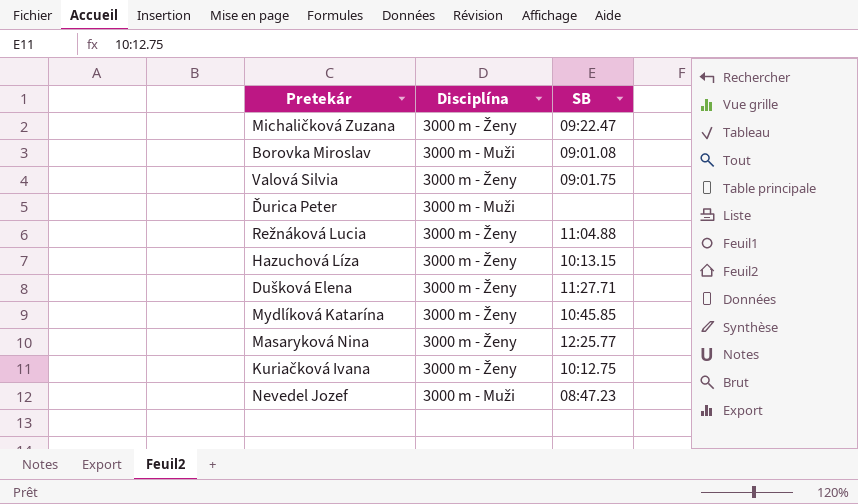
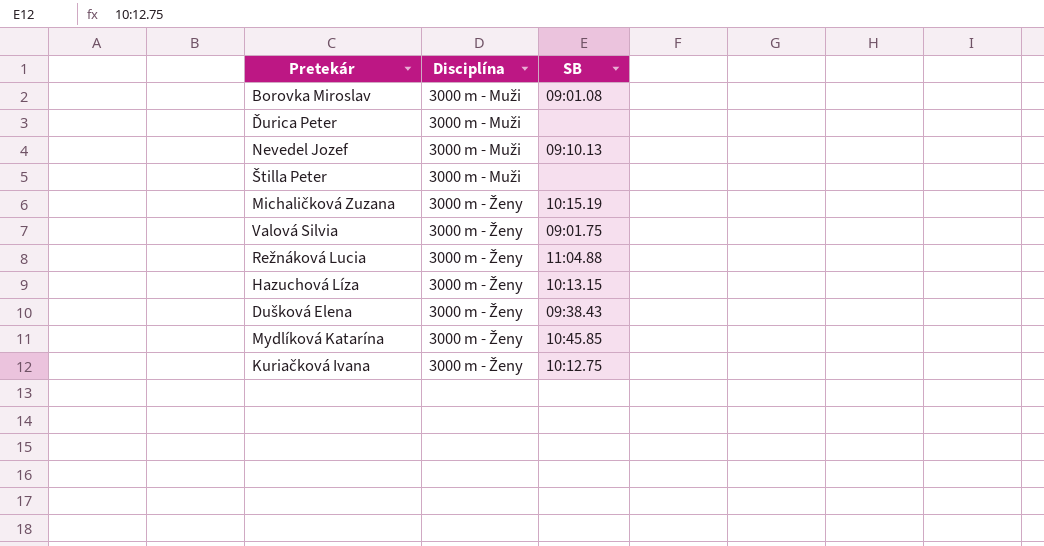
row order: none -> Disciplína ascending
row Masaryková Nina: 3000 m - Ženy | 12:25.77 -> none
Nevedel Jozef | SB: 08:47.23 -> 09:10.13
row Štilla Peter: none -> 3000 m - Muži | none
Michaličková Zuzana | SB: 09:22.47 -> 10:15.19
Dušková Elena | SB: 11:27.71 -> 09:38.43

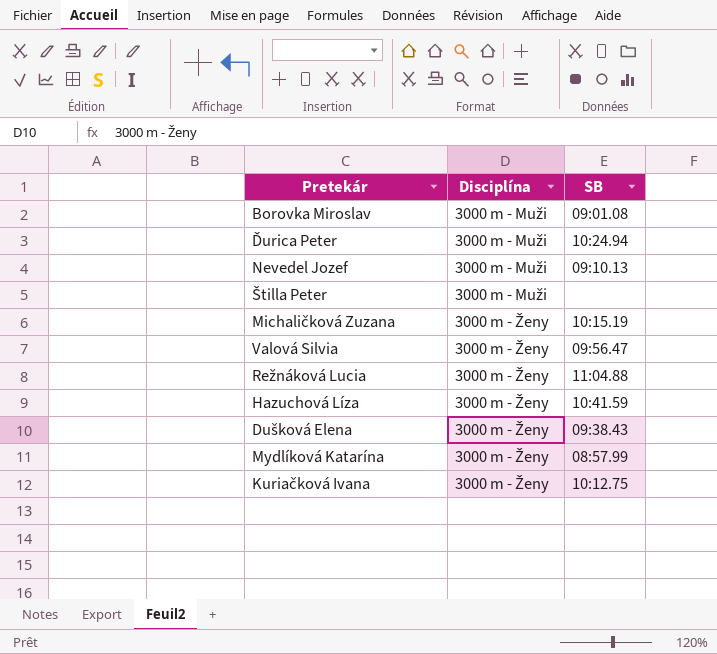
Ďurica Peter | SB: none -> 10:24.94
Valová Silvia | SB: 09:01.75 -> 09:56.47
Hazuchová Líza | SB: 10:13.15 -> 10:41.59
Mydlíková Katarína | SB: 10:45.85 -> 08:57.99

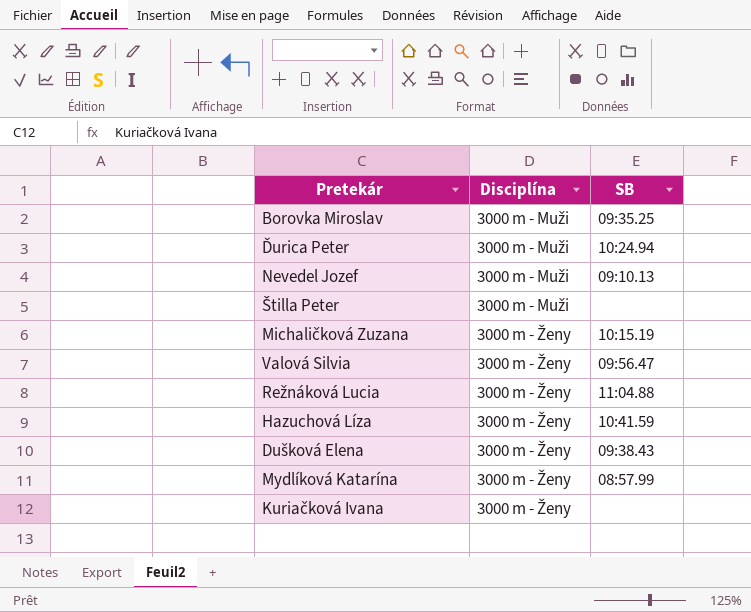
Borovka Miroslav | SB: 09:01.08 -> 09:35.25
Kuriačková Ivana | SB: 10:12.75 -> none

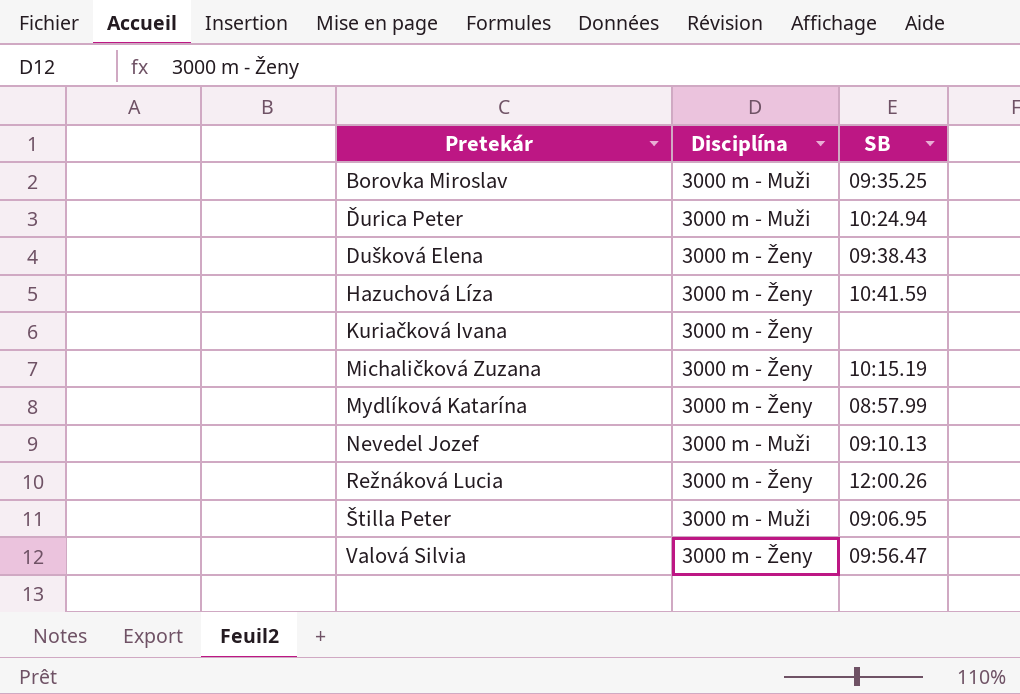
row order: Disciplína ascending -> Pretekár ascending
Režnáková Lucia | SB: 11:04.88 -> 12:00.26
Štilla Peter | SB: none -> 09:06.95

